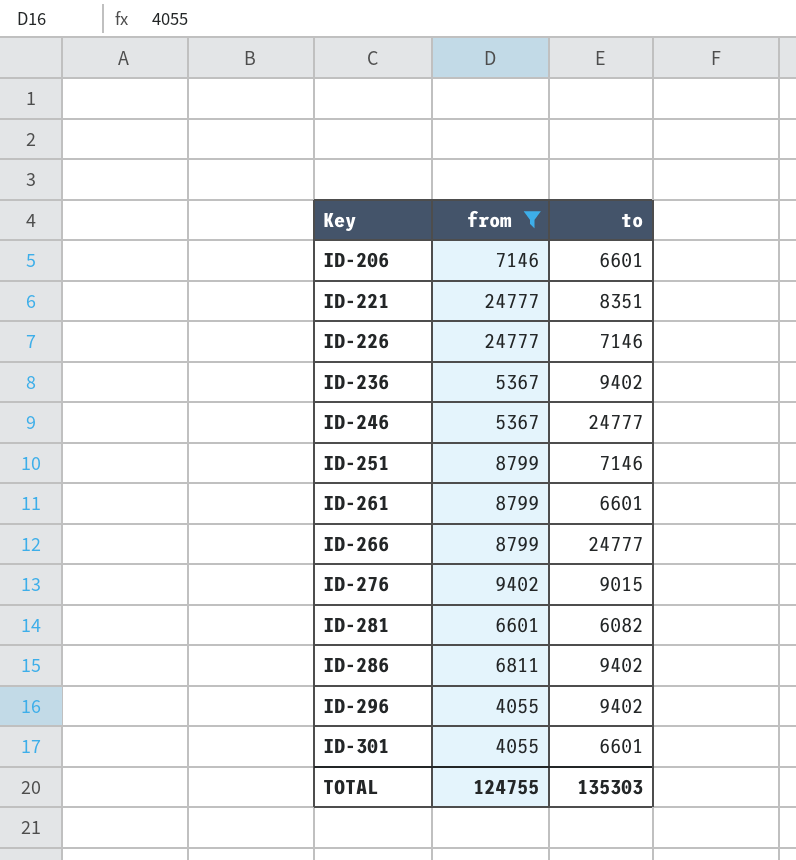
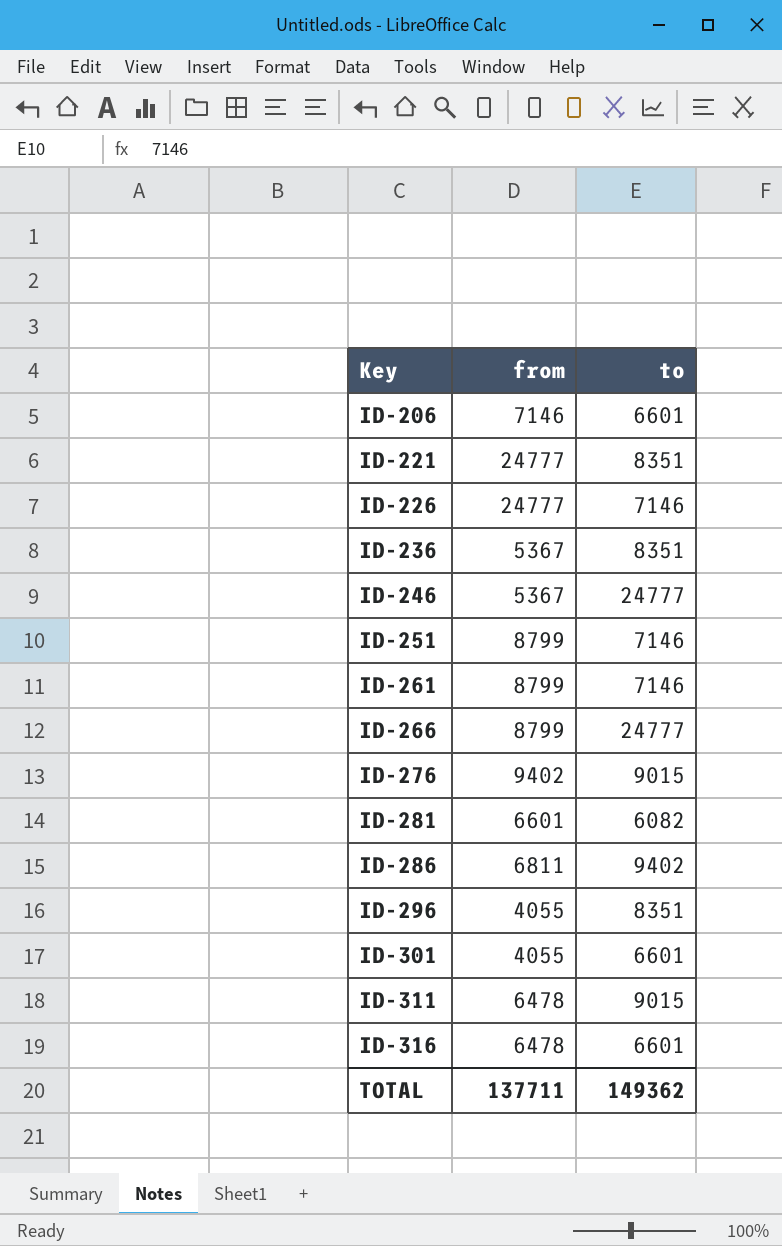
filter: from != 6478 -> none
ID-236 | to: 9402 -> 8351
ID-261 | to: 6601 -> 7146
ID-296 | to: 9402 -> 8351
TOTAL | from: 124755 -> 137711
TOTAL | to: 135303 -> 149362

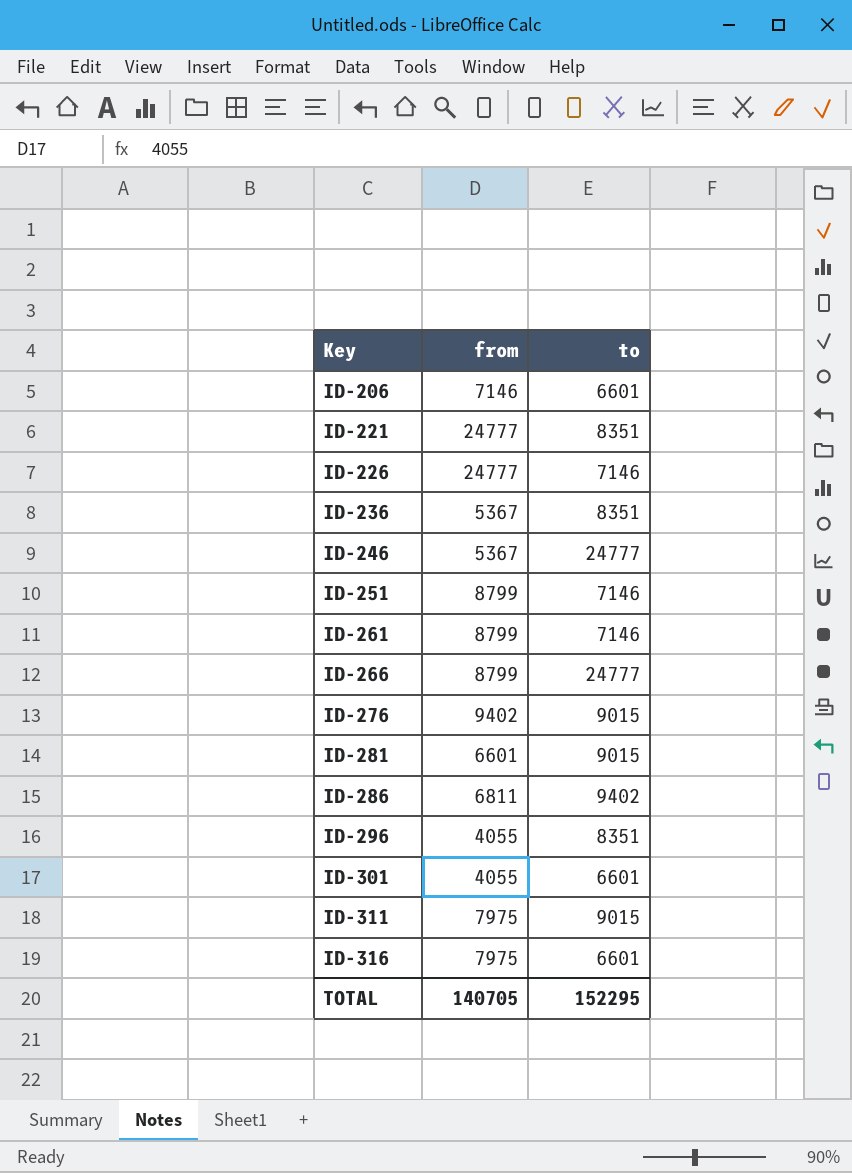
ID-281 | to: 6082 -> 9015
ID-311 | from: 6478 -> 7975
ID-316 | from: 6478 -> 7975
TOTAL | from: 137711 -> 140705
TOTAL | to: 149362 -> 152295

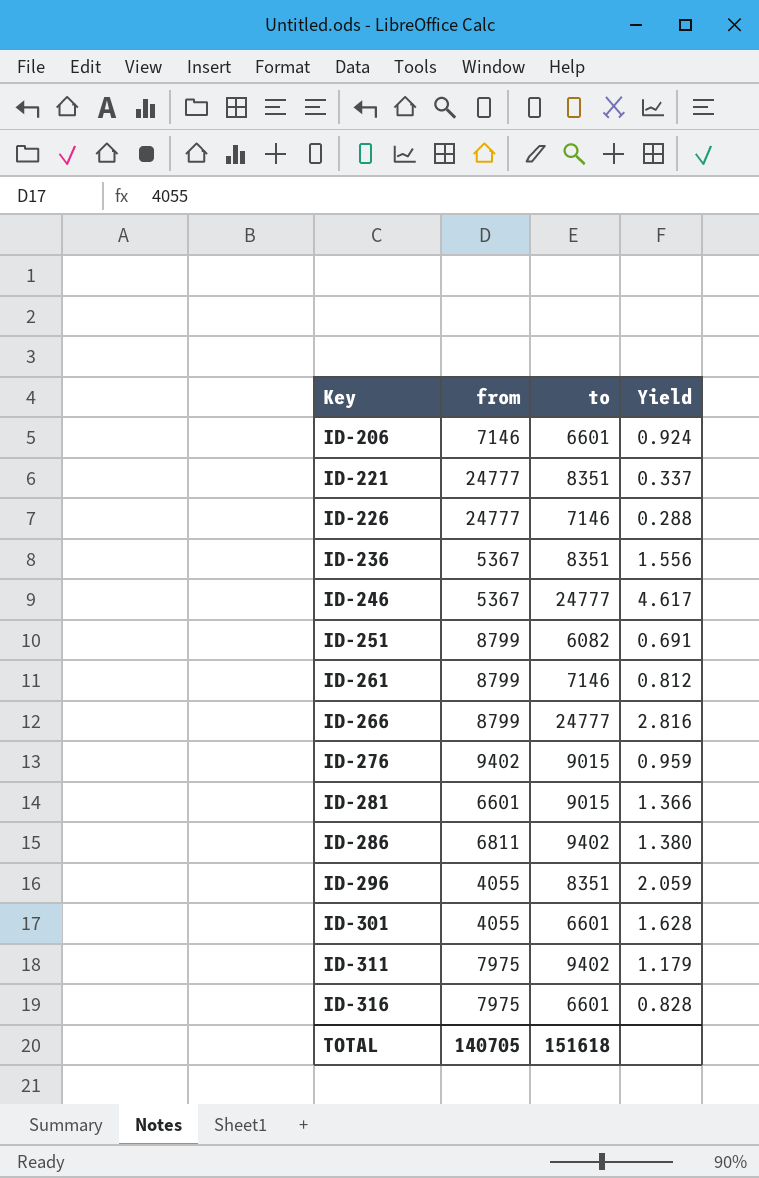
column Yield | formula: none -> [to] / [from]
ID-251 | to: 7146 -> 6082
ID-311 | to: 9015 -> 9402
TOTAL | to: 152295 -> 151618

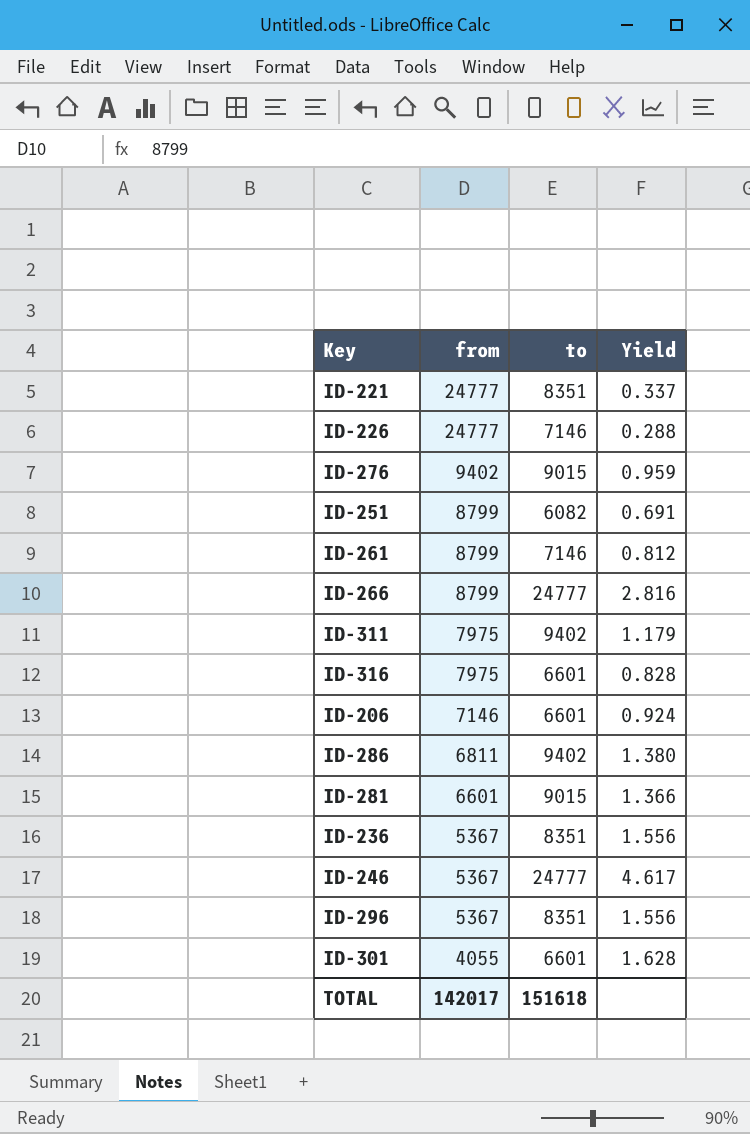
row order: Key ascending -> from descending
ID-296 | from: 4055 -> 5367
ID-296 | Yield: 2.059 -> 1.556
TOTAL | from: 140705 -> 142017

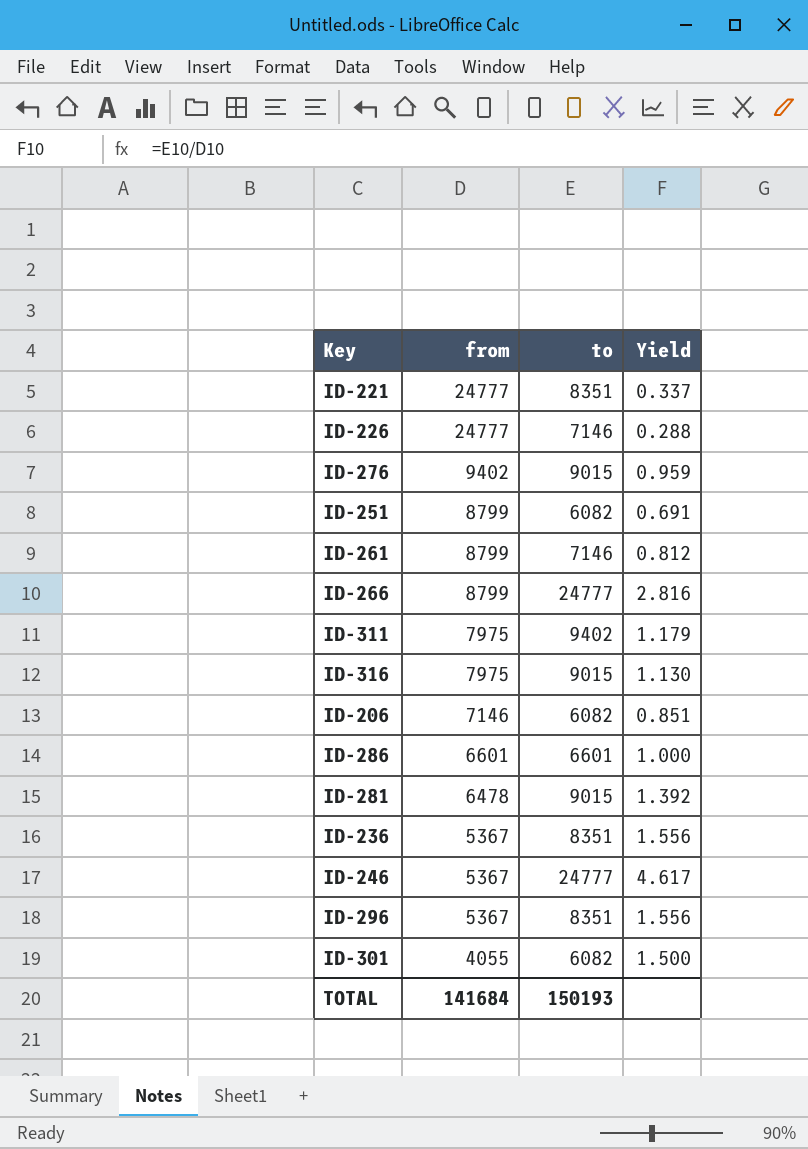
ID-316 | to: 6601 -> 9015
ID-316 | Yield: 0.828 -> 1.130
ID-206 | to: 6601 -> 6082
ID-206 | Yield: 0.924 -> 0.851
ID-286 | from: 6811 -> 6601
ID-286 | to: 9402 -> 6601
ID-286 | Yield: 1.380 -> 1.000
ID-281 | from: 6601 -> 6478
ID-281 | Yield: 1.366 -> 1.392
ID-301 | to: 6601 -> 6082
ID-301 | Yield: 1.628 -> 1.500
TOTAL | from: 142017 -> 141684
TOTAL | to: 151618 -> 150193

